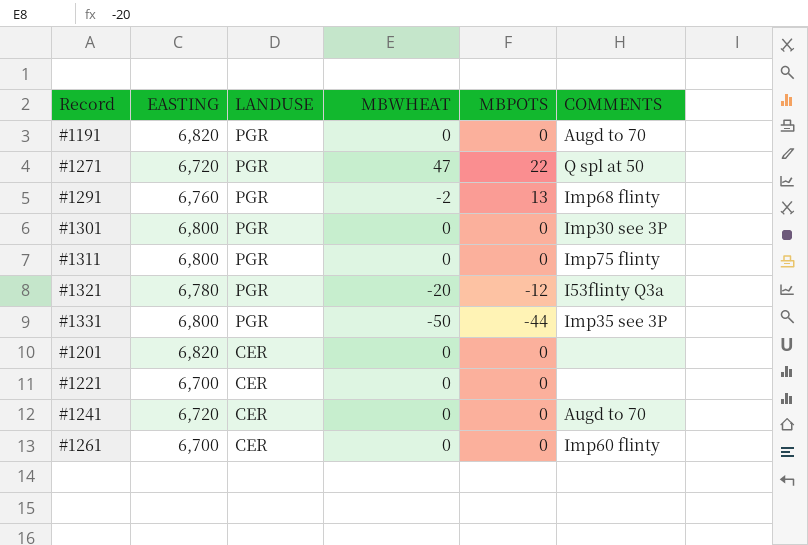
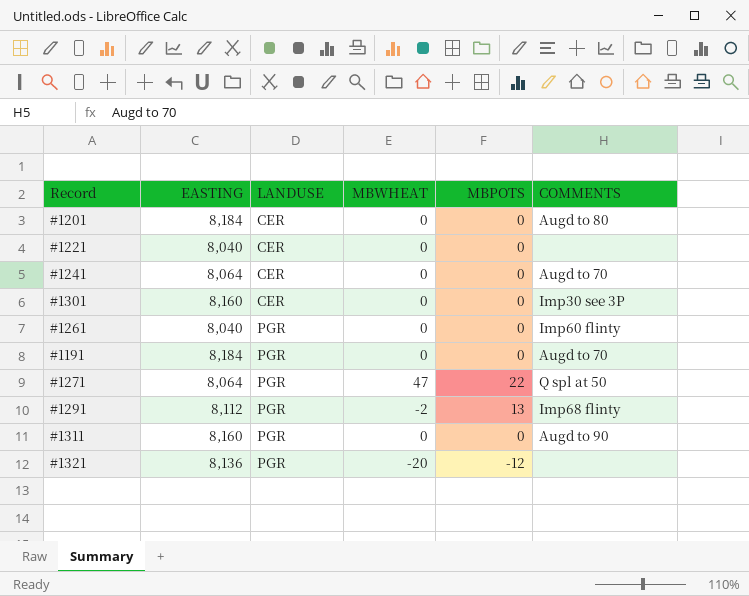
row order: LANDUSE descending -> LANDUSE ascending
row #1331: 6,800 | PGR | -50 | -44 | Imp35 see 3P -> none
#1201 | EASTING: 6,820 -> 8,184
#1201 | COMMENTS: none -> Augd to 80
#1221 | EASTING: 6,700 -> 8,040
#1241 | EASTING: 6,720 -> 8,064
#1301 | EASTING: 6,800 -> 8,160
#1301 | LANDUSE: PGR -> CER
#1261 | EASTING: 6,700 -> 8,040
#1261 | LANDUSE: CER -> PGR
#1191 | EASTING: 6,820 -> 8,184
#1271 | EASTING: 6,720 -> 8,064
#1291 | EASTING: 6,760 -> 8,112
#1311 | EASTING: 6,800 -> 8,160
#1311 | COMMENTS: Imp75 flinty -> Augd to 90
#1321 | EASTING: 6,780 -> 8,136
#1321 | COMMENTS: I53flinty Q3a -> none

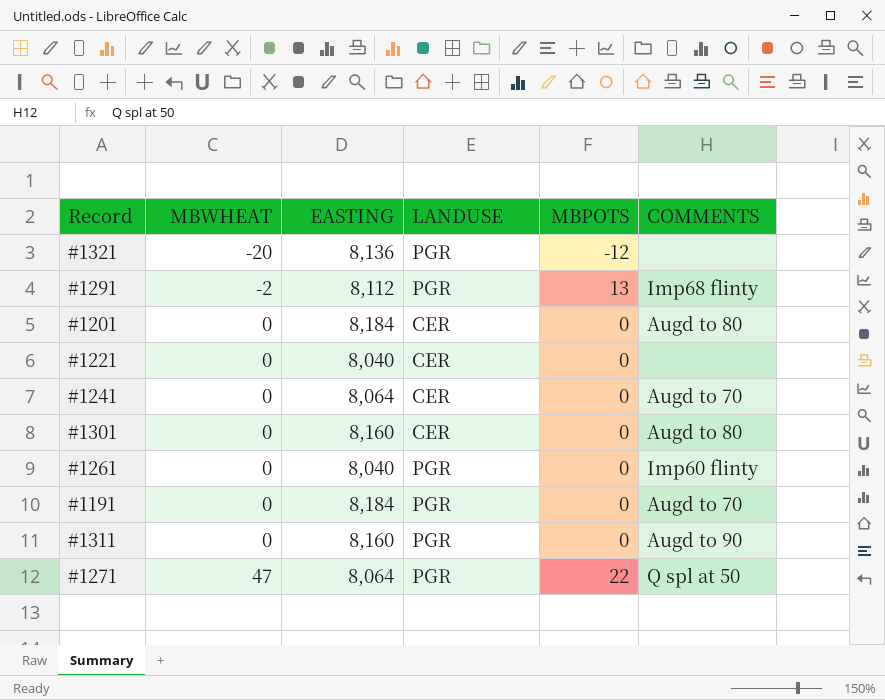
row order: LANDUSE ascending -> MBWHEAT ascending
column MBWHEAT | position: 4 -> 2
#1301 | COMMENTS: Imp30 see 3P -> Augd to 80

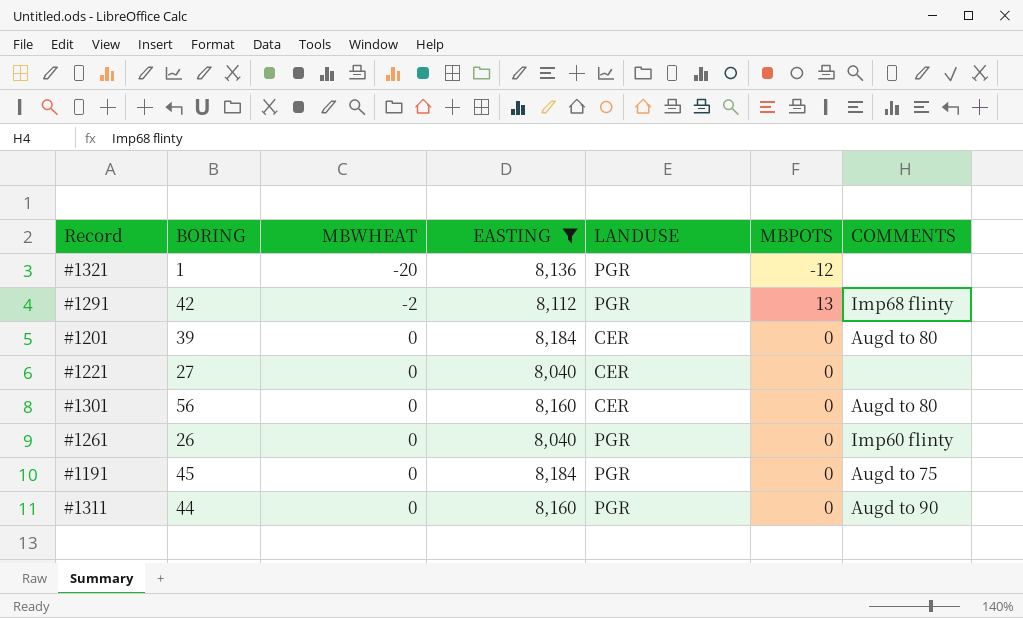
filter: none -> EASTING != 8,064
column BORING | position: none -> 2
#1191 | COMMENTS: Augd to 70 -> Augd to 75

